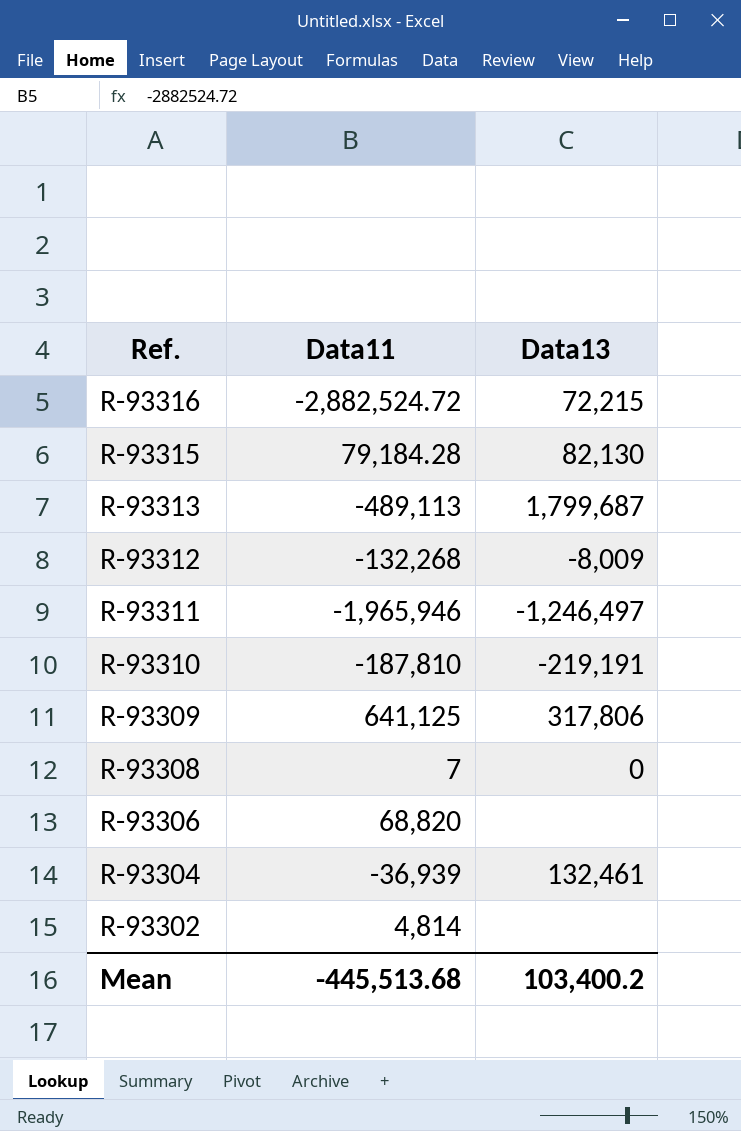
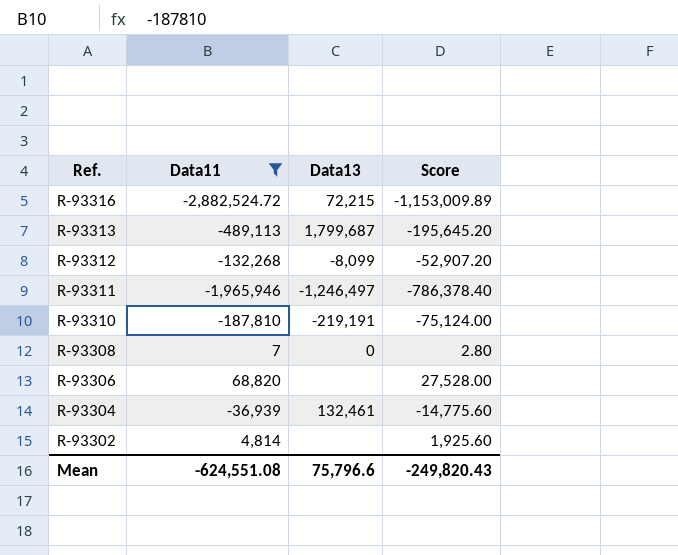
filter: none -> Data11 <= 68,820
column Score | formula: none -> [Data11] * 0.4
R-93312 | Data13: -8,009 -> -8,099
Mean | Data11: -445,513.68 -> -624,551.08
Mean | Data13: 103,400.2 -> 75,796.6

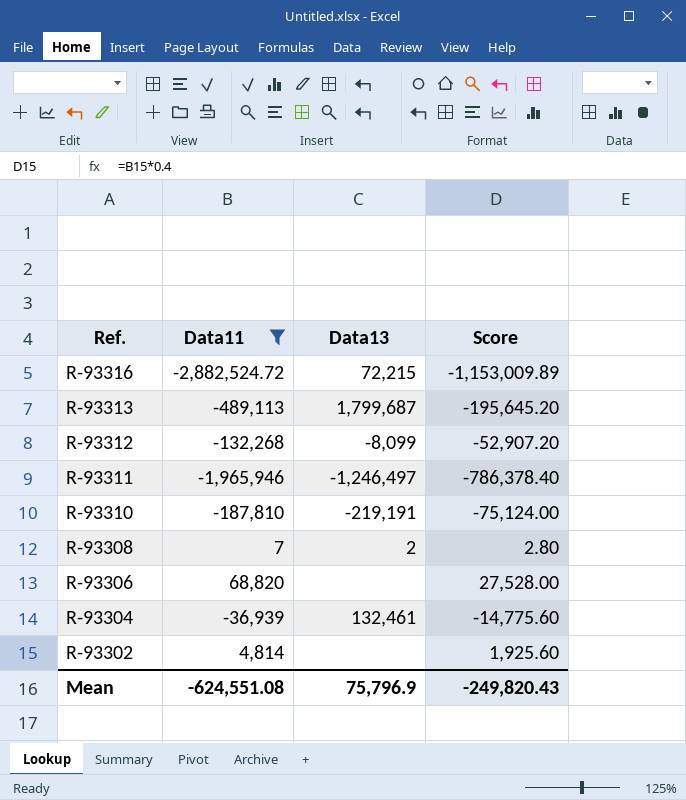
R-93308 | Data13: 0 -> 2
Mean | Data13: 75,796.6 -> 75,796.9

